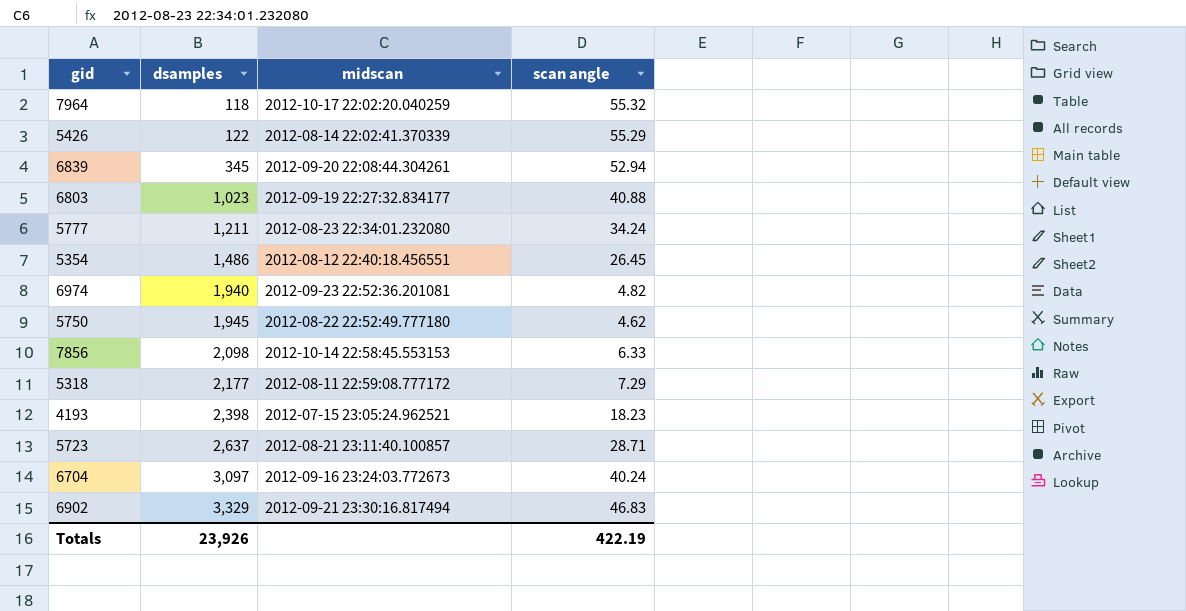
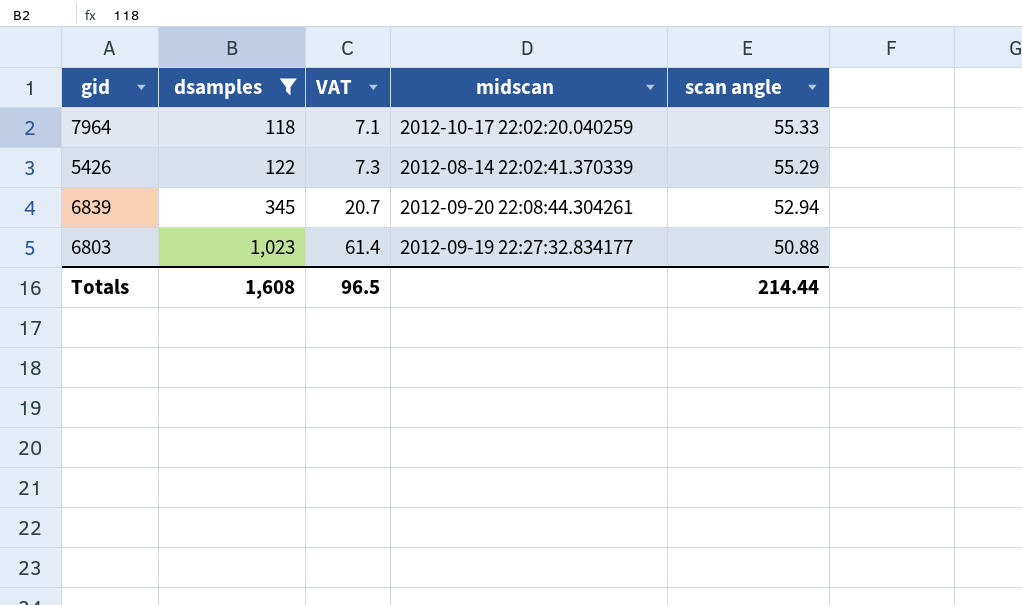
filter: none -> dsamples <= 1,023
column VAT | formula: none -> [dsamples] * 0.06
7964 | scan angle: 55.32 -> 55.33
6803 | scan angle: 40.88 -> 50.88
Totals | dsamples: 23,926 -> 1,608
Totals | scan angle: 422.19 -> 214.44

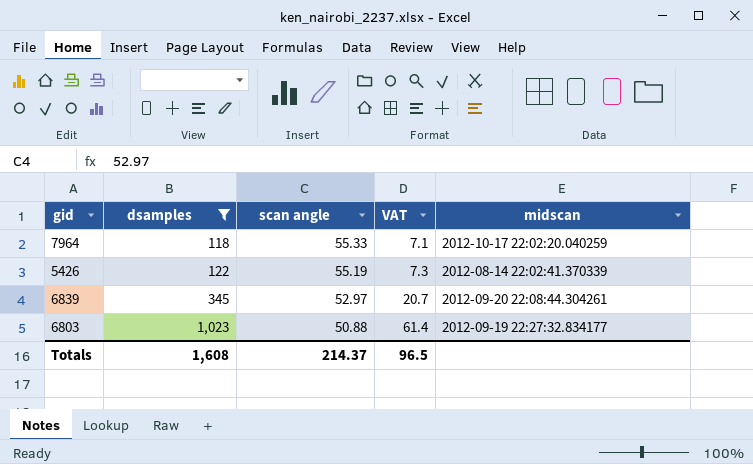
column scan angle | position: 5 -> 3
5426 | scan angle: 55.29 -> 55.19
6839 | scan angle: 52.94 -> 52.97
Totals | scan angle: 214.44 -> 214.37

